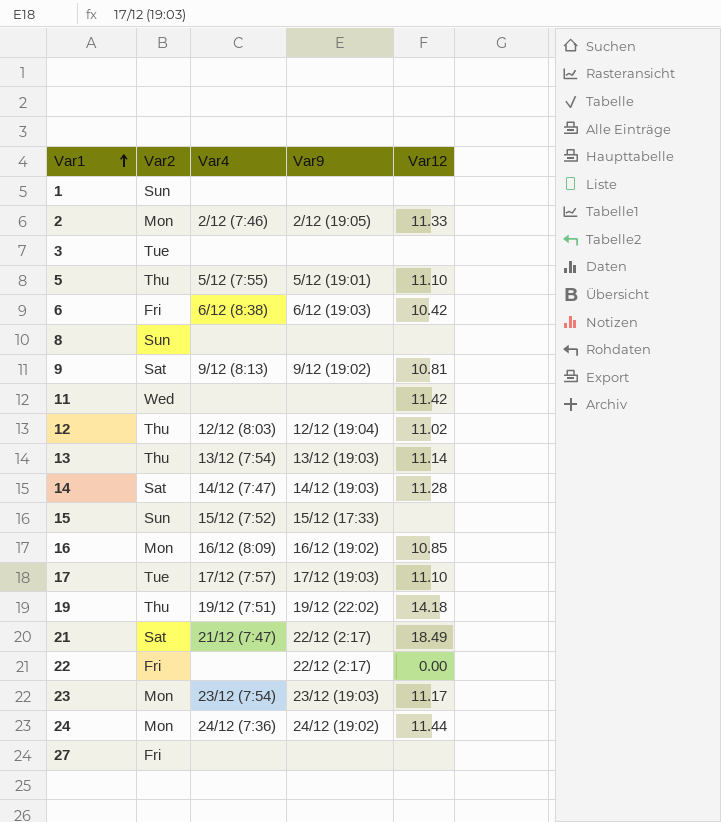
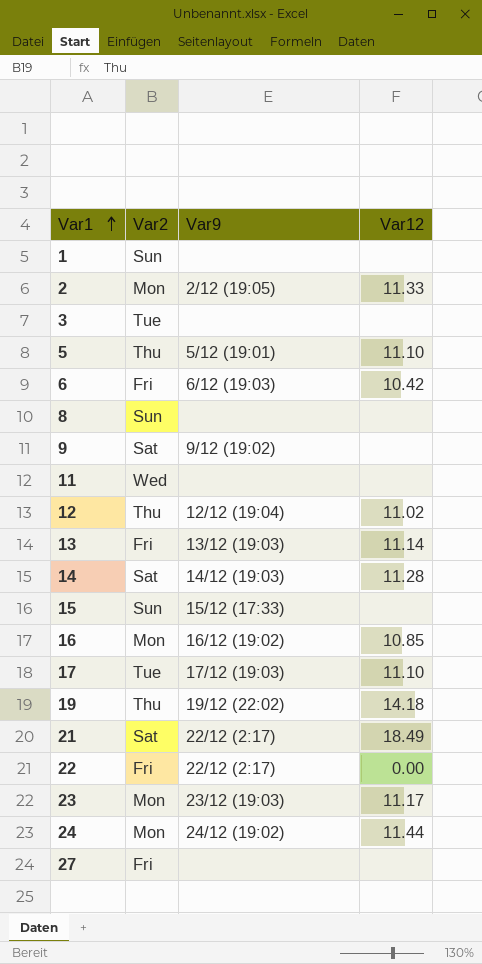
column Var4 | position: 3 -> none
9 | Var12: 10.81 -> none
11 | Var12: 11.42 -> none
13 | Var2: Thu -> Fri

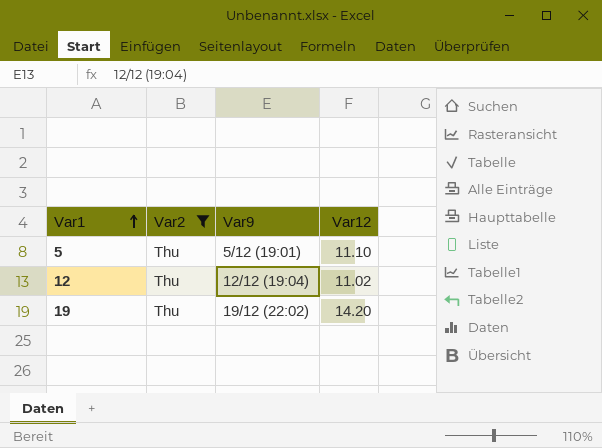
filter: none -> Var2 = Thu
19 | Var12: 14.18 -> 14.20

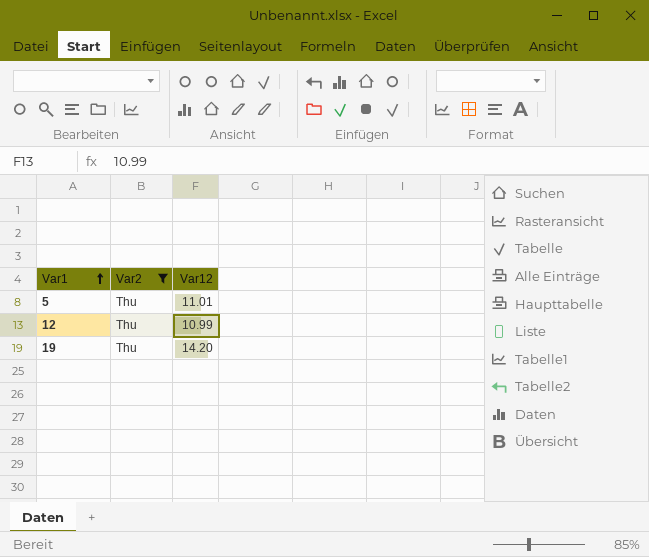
column Var9 | position: 3 -> none
5 | Var12: 11.10 -> 11.01
12 | Var12: 11.02 -> 10.99

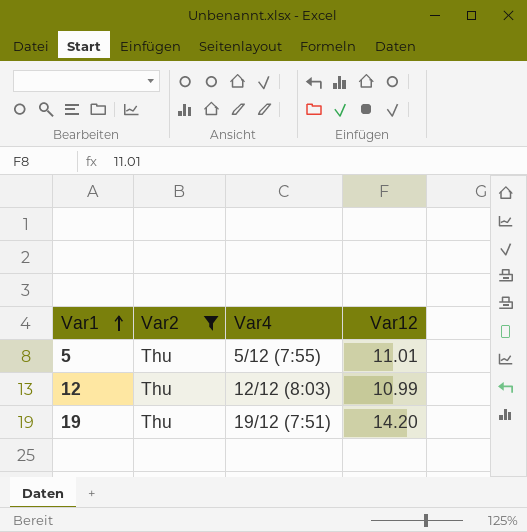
column Var4 | position: none -> 3

